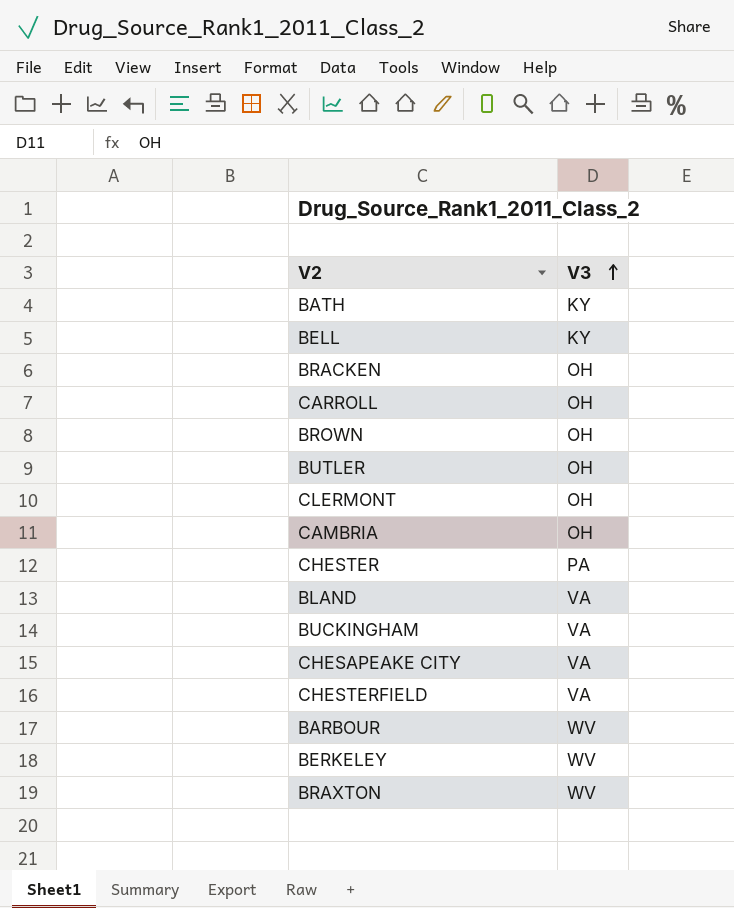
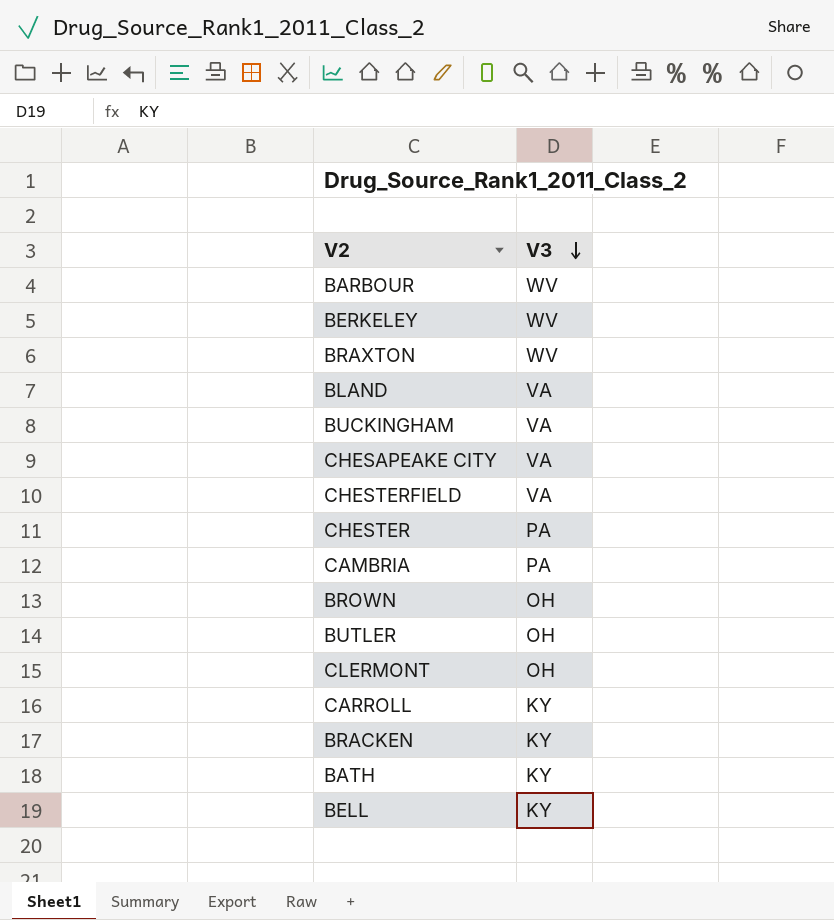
row order: V3 ascending -> V3 descending
CAMBRIA | V3: OH -> PA
CARROLL | V3: OH -> KY
BRACKEN | V3: OH -> KY

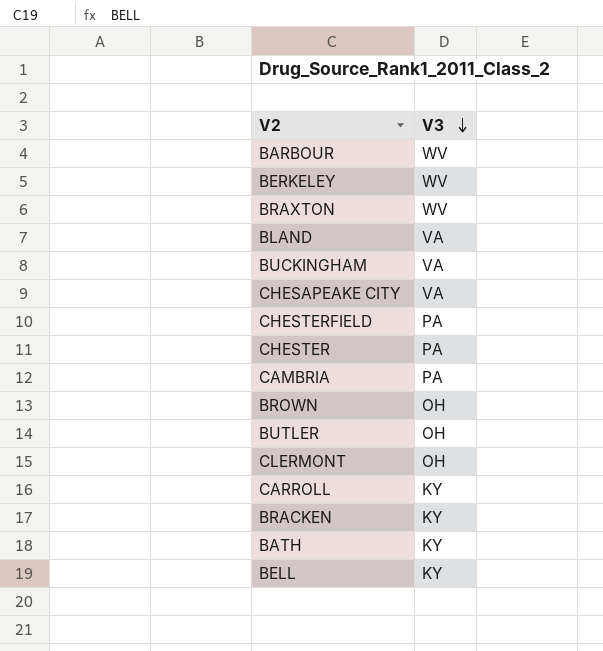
CHESTERFIELD | V3: VA -> PA

